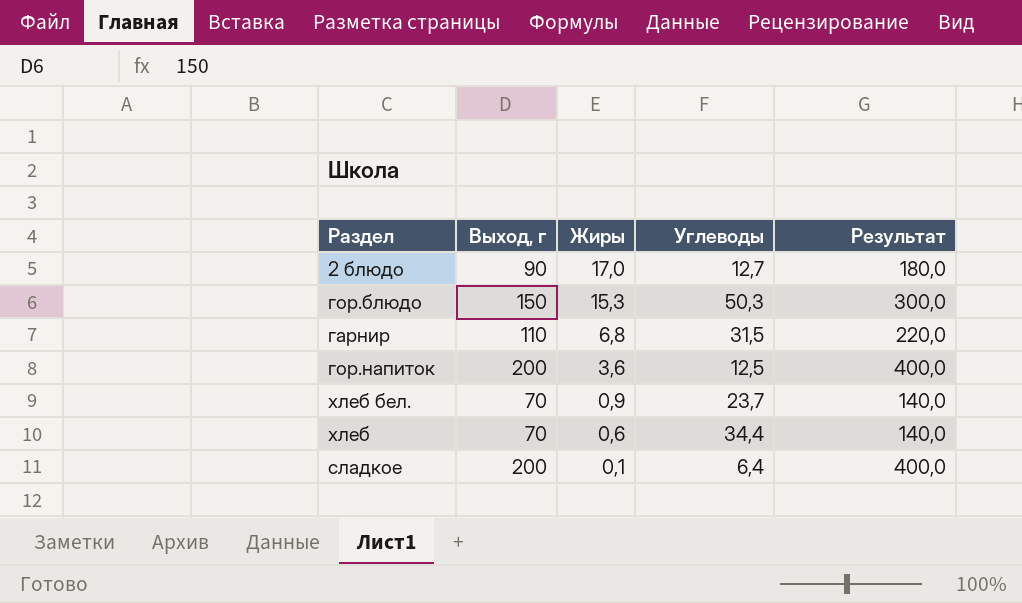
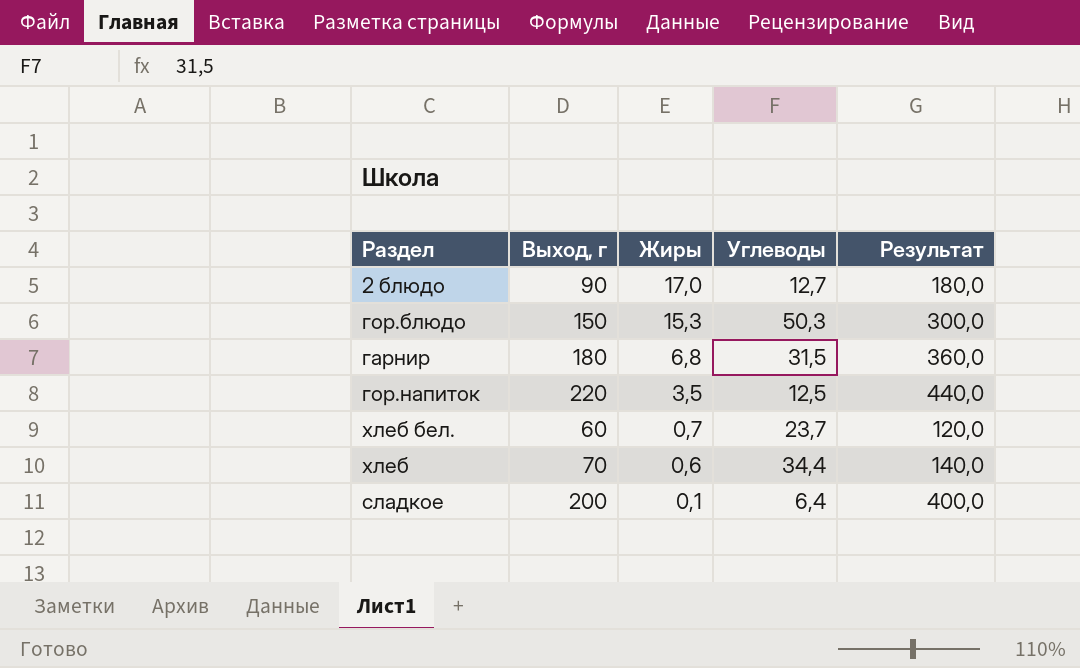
гарнир | Выход, г: 110 -> 180
гарнир | Результат: 220,0 -> 360,0
гор.напиток | Выход, г: 200 -> 220
гор.напиток | Жиры: 3,6 -> 3,5
гор.напиток | Результат: 400,0 -> 440,0
хлеб бел. | Выход, г: 70 -> 60
хлеб бел. | Жиры: 0,9 -> 0,7
хлеб бел. | Результат: 140,0 -> 120,0

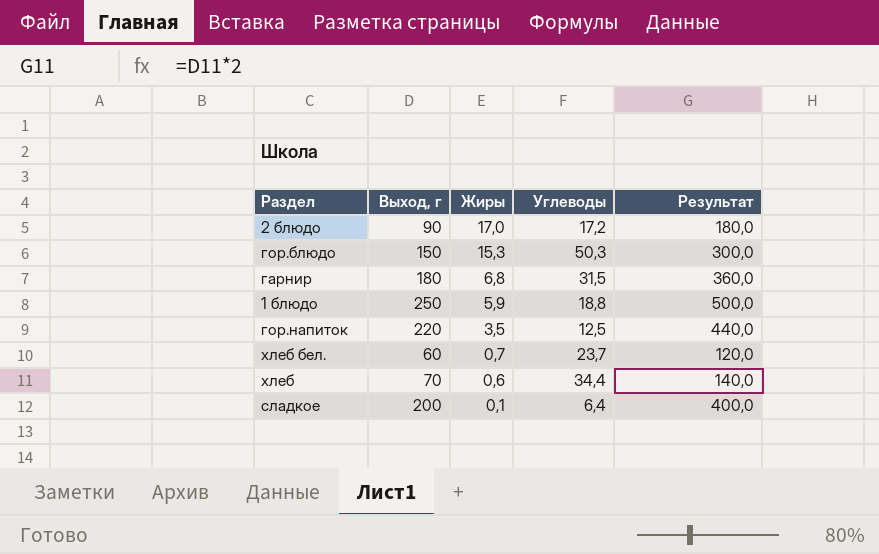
2 блюдо | Углеводы: 12,7 -> 17,2
row 1 блюдо: none -> 250 | 5,9 | 18,8 | 500,0

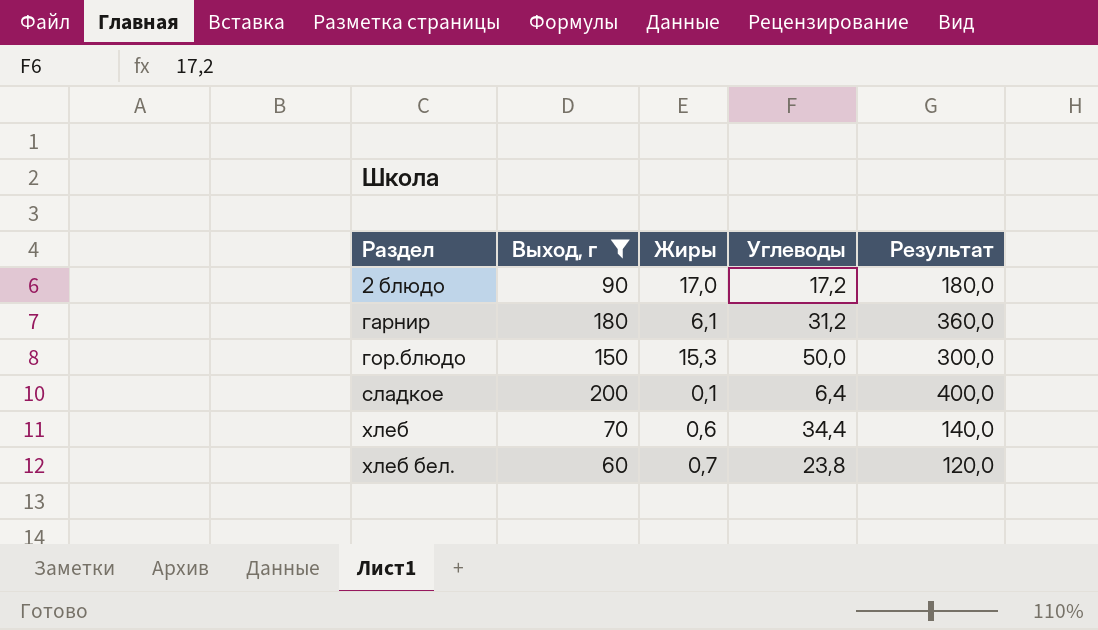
filter: none -> Выход, г <= 200
row order: Жиры descending -> Раздел ascending
гарнир | Жиры: 6,8 -> 6,1
гарнир | Углеводы: 31,5 -> 31,2
гор.блюдо | Углеводы: 50,3 -> 50,0
хлеб бел. | Углеводы: 23,7 -> 23,8

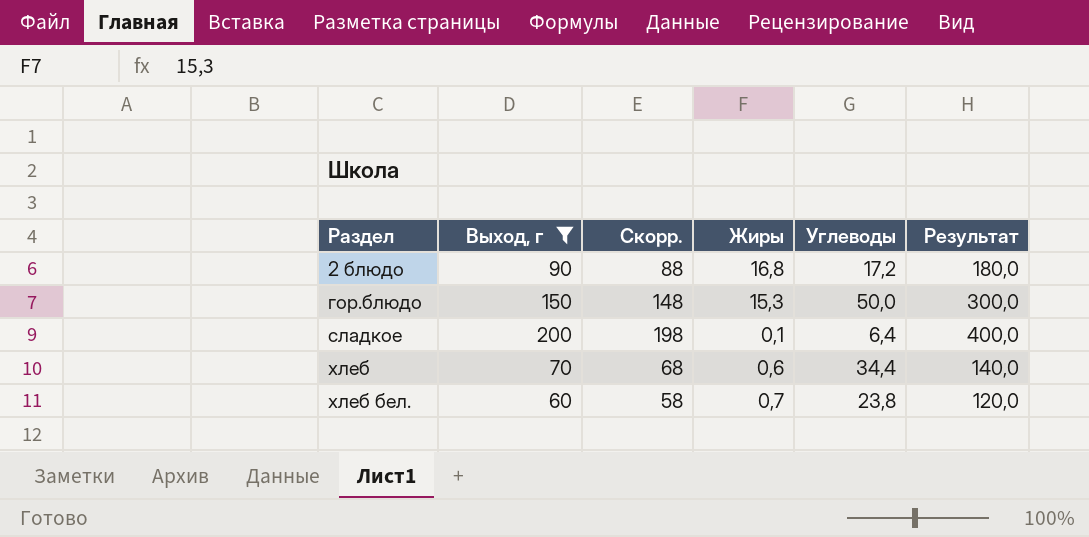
column Скорр. | formula: none -> [Выход, г] - 2
row гарнир: 180 | 6,1 | 31,2 | 360,0 -> none
2 блюдо | Жиры: 17,0 -> 16,8

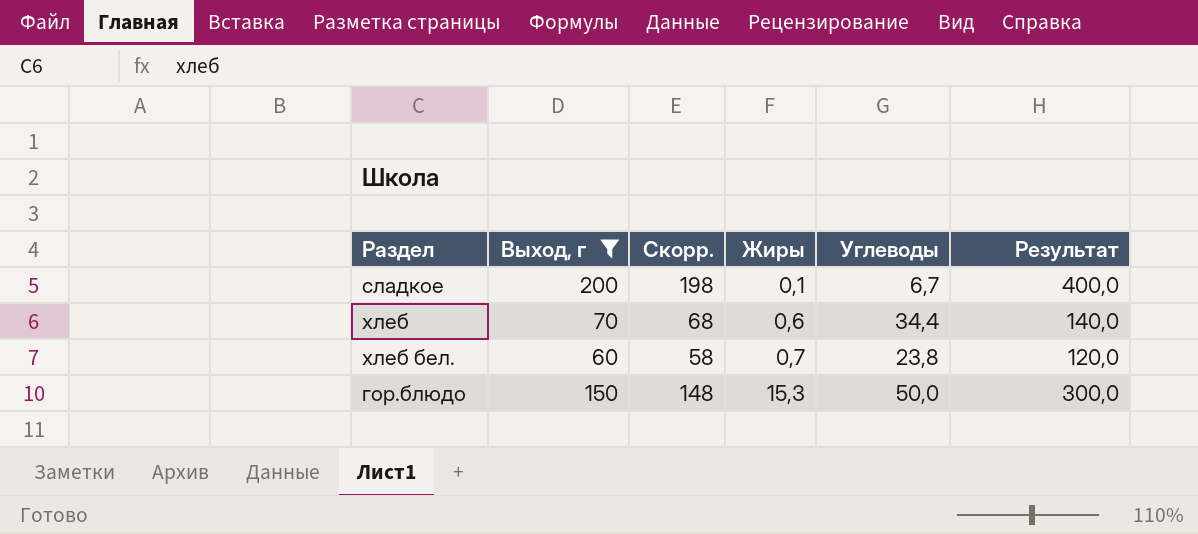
row order: Раздел ascending -> Жиры ascending
row 2 блюдо: 90 | 88 | 16,8 | 17,2 | 180,0 -> none
сладкое | Углеводы: 6,4 -> 6,7

